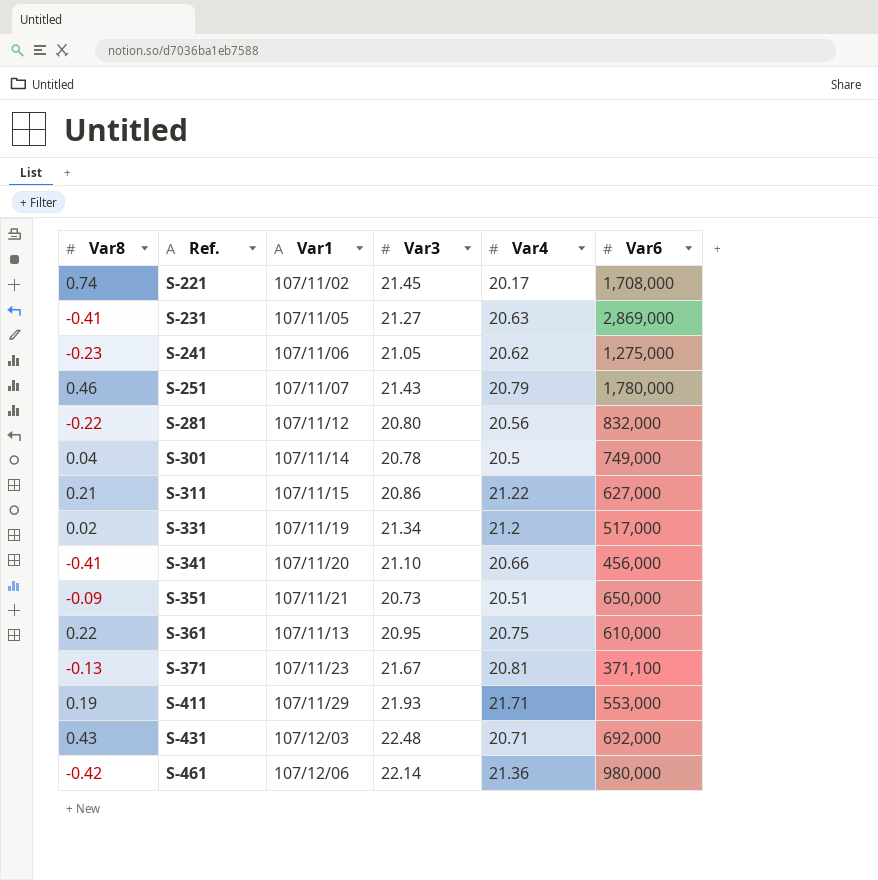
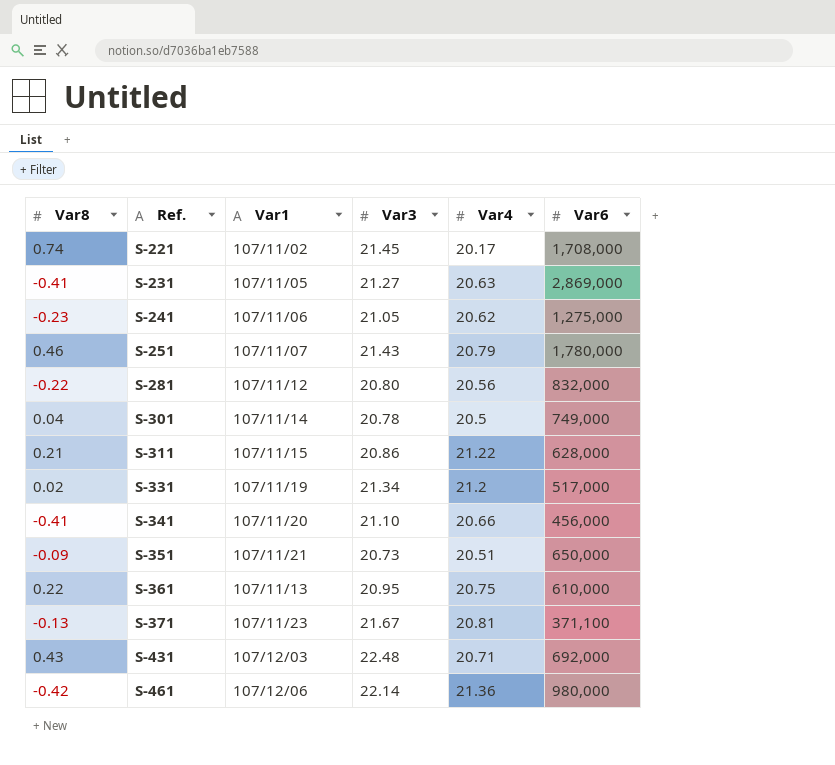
row S-411: 0.19 | 107/11/29 | 21.93 | 21.71 | 553,000 -> none
S-311 | Var6: 627,000 -> 628,000

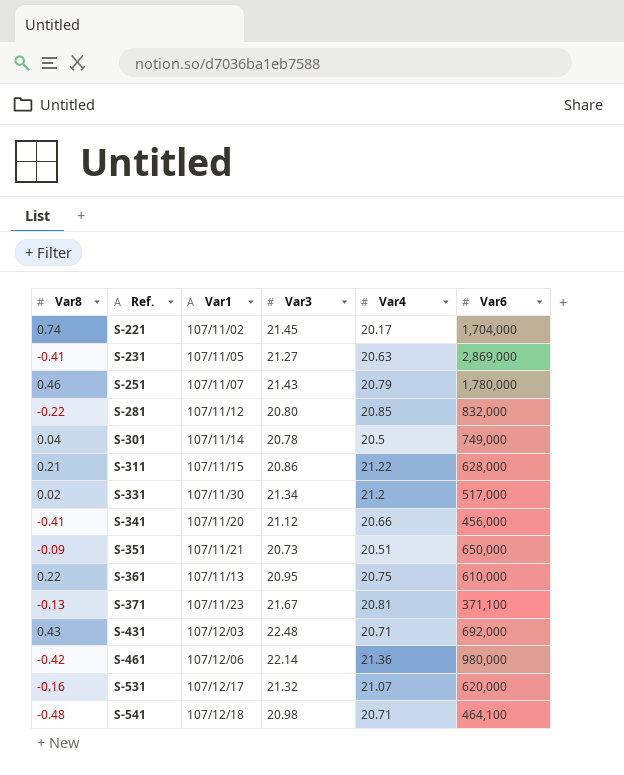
row S-241: -0.23 | 107/11/06 | 21.05 | 20.62 | 1,275,000 -> none
S-221 | Var6: 1,708,000 -> 1,704,000
S-281 | Var4: 20.56 -> 20.85
S-331 | Var1: 107/11/19 -> 107/11/30
S-341 | Var3: 21.10 -> 21.12
row S-531: none -> -0.16 | 107/12/17 | 21.32 | 21.07 | 620,000
row S-541: none -> -0.48 | 107/12/18 | 20.98 | 20.71 | 464,100

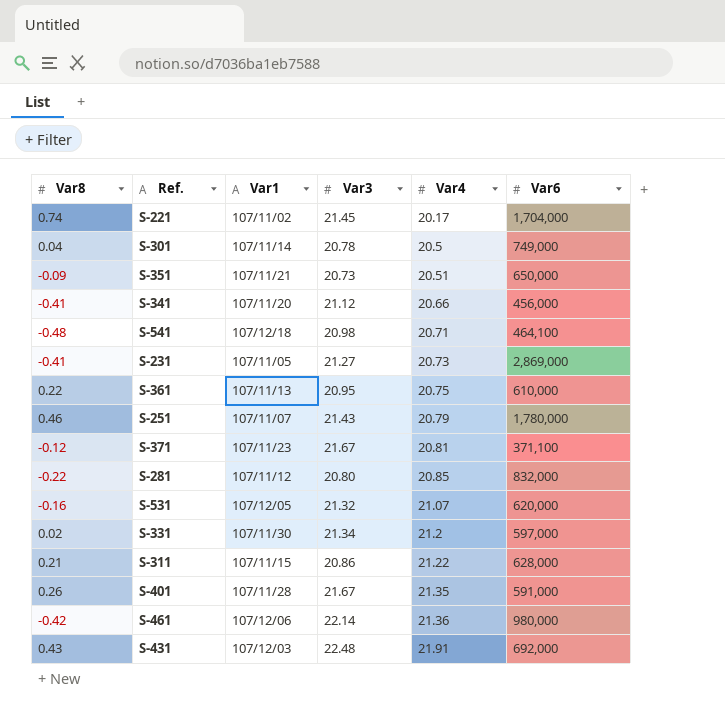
row order: Ref. ascending -> Var4 ascending
S-231 | Var4: 20.63 -> 20.73
S-371 | Var8: -0.13 -> -0.12
S-531 | Var1: 107/12/17 -> 107/12/05
S-331 | Var6: 517,000 -> 597,000
row S-401: none -> 0.26 | 107/11/28 | 21.67 | 21.35 | 591,000
S-431 | Var4: 20.71 -> 21.91

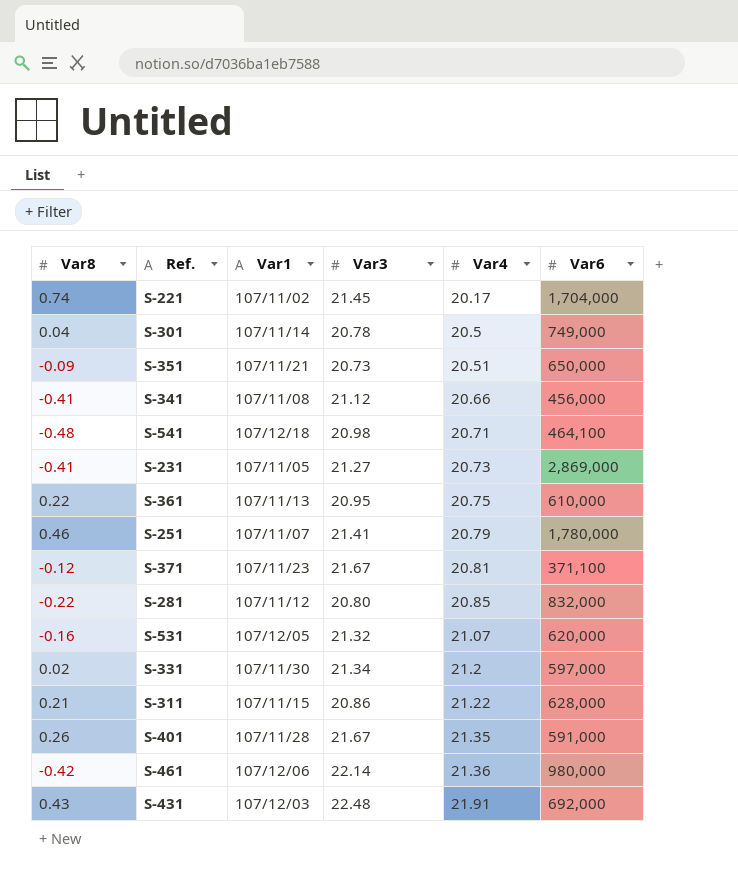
S-341 | Var1: 107/11/20 -> 107/11/08
S-251 | Var3: 21.43 -> 21.41

